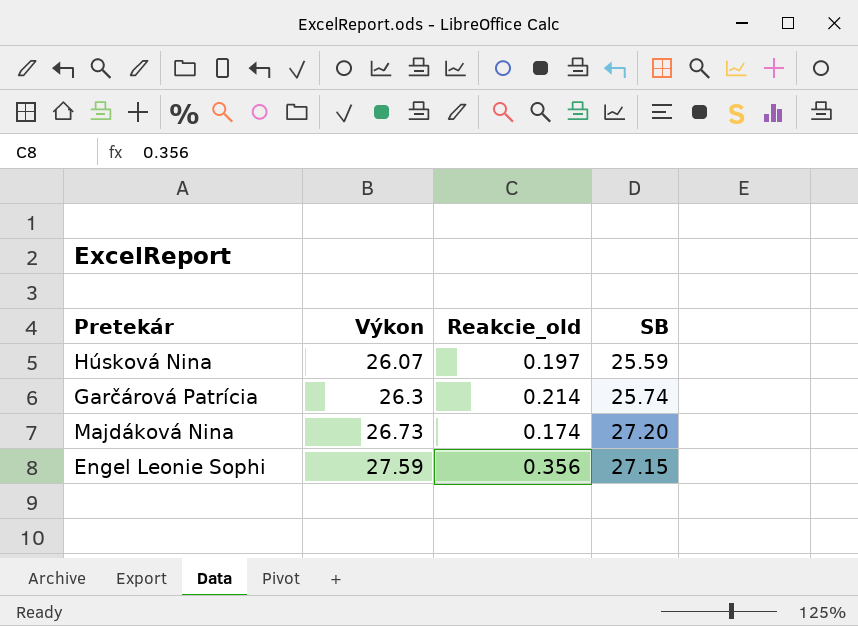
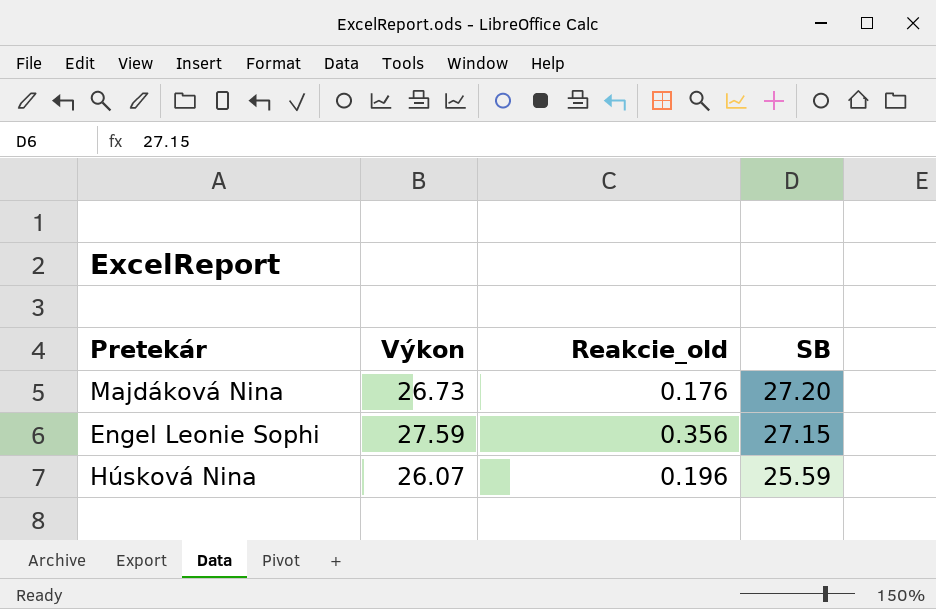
row order: Výkon ascending -> SB descending
row Garčárová Patrícia: 26.3 | 0.214 | 25.74 -> none
Majdáková Nina | Reakcie_old: 0.174 -> 0.176
Húsková Nina | Reakcie_old: 0.197 -> 0.196

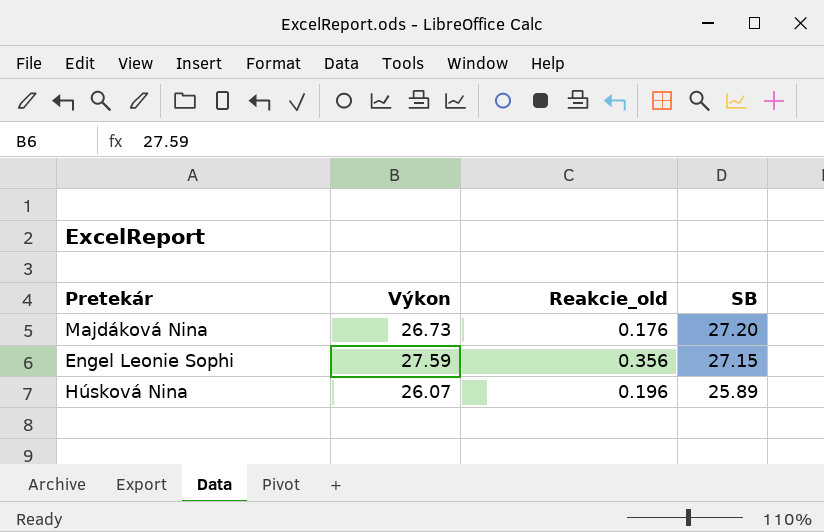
Húsková Nina | SB: 25.59 -> 25.89

